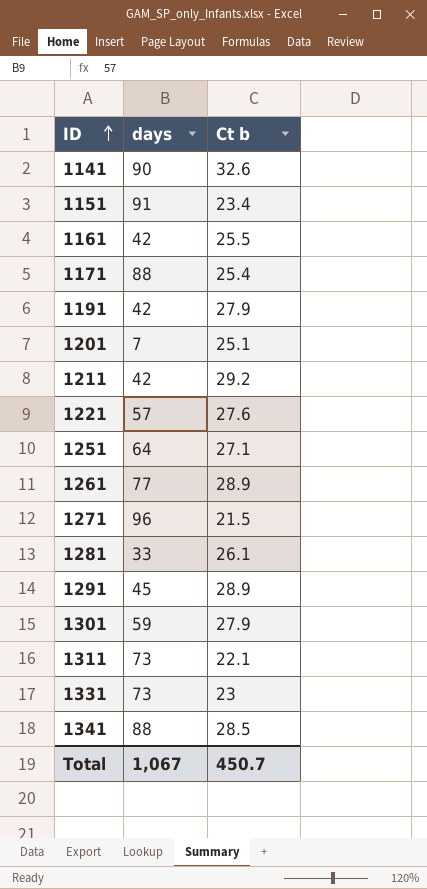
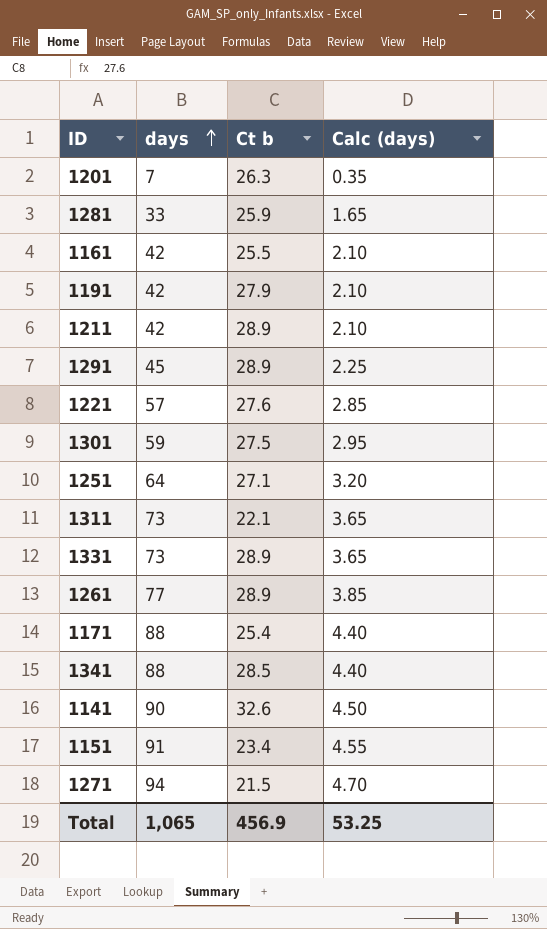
row order: ID ascending -> days ascending
column Calc (days) | formula: none -> [days] * 0.05
1201 | Ct b: 25.1 -> 26.3
1281 | Ct b: 26.1 -> 25.9
1211 | Ct b: 29.2 -> 28.9
1301 | Ct b: 27.9 -> 27.5
1331 | Ct b: 23 -> 28.9
1271 | days: 96 -> 94
Total | days: 1,067 -> 1,065
Total | Ct b: 450.7 -> 456.9

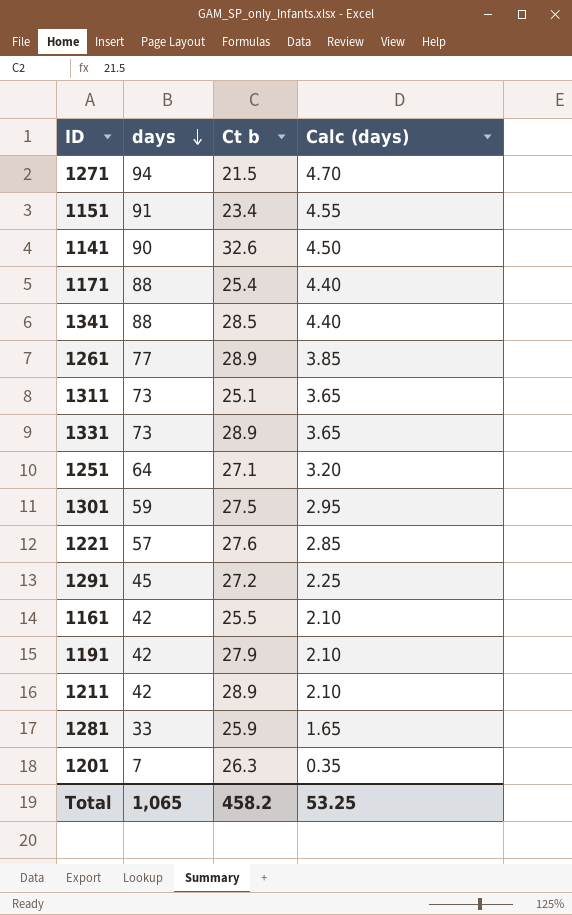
row order: days ascending -> days descending
1311 | Ct b: 22.1 -> 25.1
1291 | Ct b: 28.9 -> 27.2
Total | Ct b: 456.9 -> 458.2

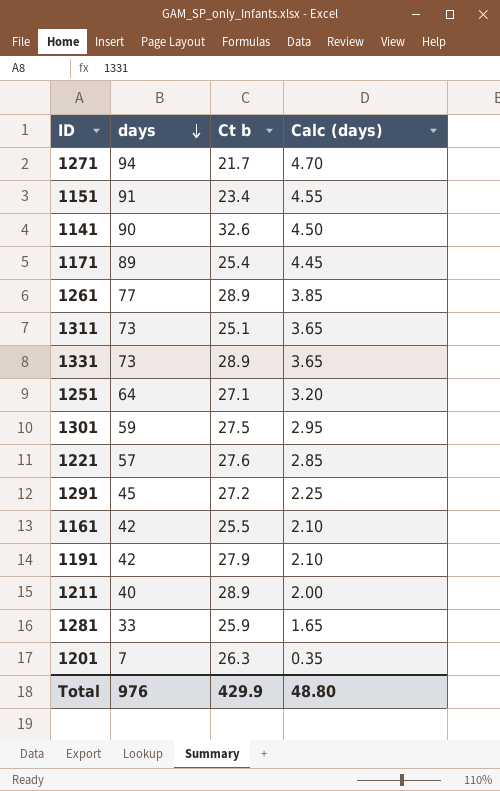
row 1341: 88 | 28.5 | 4.40 -> none
1271 | Ct b: 21.5 -> 21.7
1171 | days: 88 -> 89
1171 | Calc (days): 4.40 -> 4.45
1211 | days: 42 -> 40
1211 | Calc (days): 2.10 -> 2.00
Total | days: 1,065 -> 976
Total | Ct b: 458.2 -> 429.9
Total | Calc (days): 53.25 -> 48.80

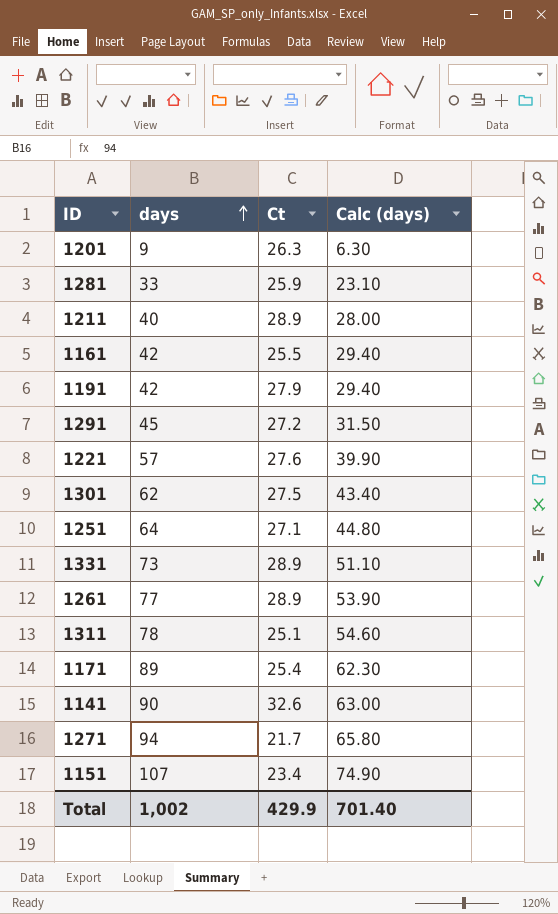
row order: days descending -> days ascending
column name: Ct b -> Ct
column Calc (days) | formula: [days] * 0.05 -> [days] * 0.7
1201 | days: 7 -> 9
1301 | days: 59 -> 62
1311 | days: 73 -> 78
1151 | days: 91 -> 107
Total | days: 976 -> 1,002
Total | Calc (days): 48.80 -> 701.40

